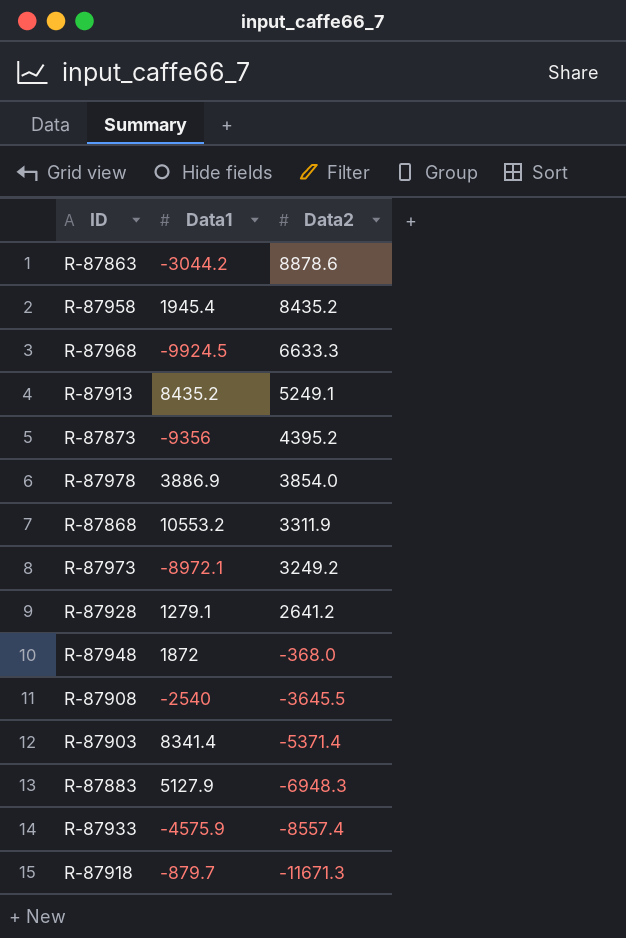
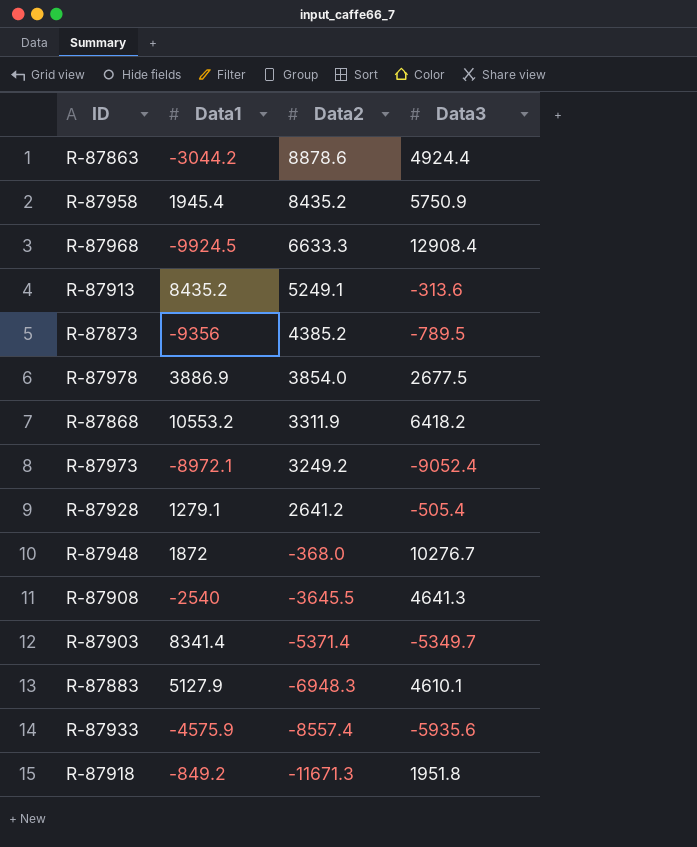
column Data3 | position: none -> 4
R-87873 | Data2: 4395.2 -> 4385.2
R-87918 | Data1: -879.7 -> -849.2

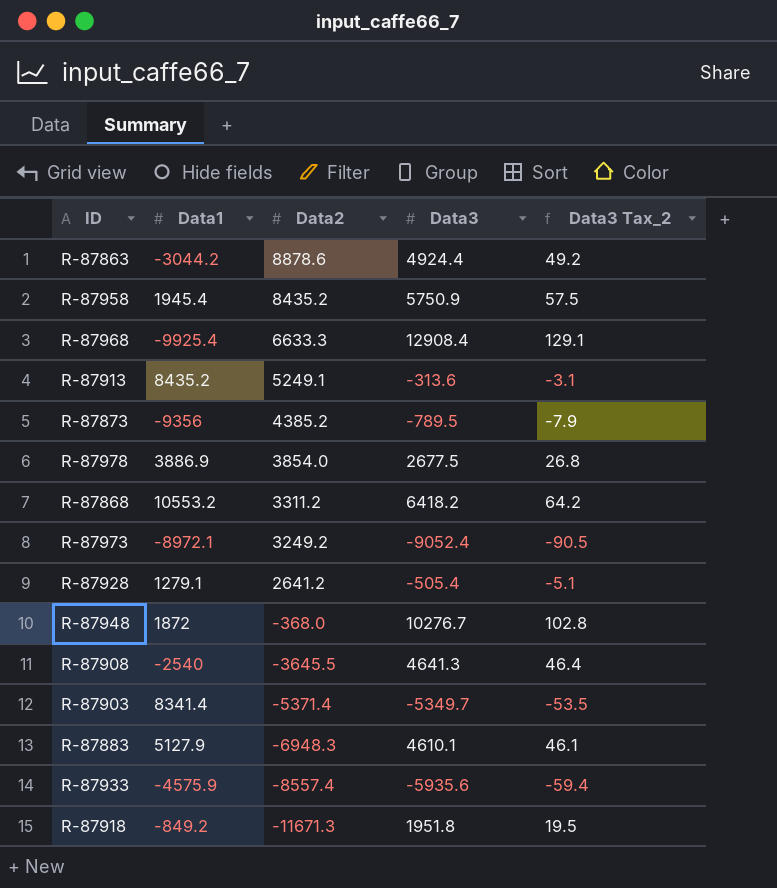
column Data3 Tax_2 | formula: none -> [Data3] * 0.01
R-87968 | Data1: -9924.5 -> -9925.4
R-87868 | Data2: 3311.9 -> 3311.2

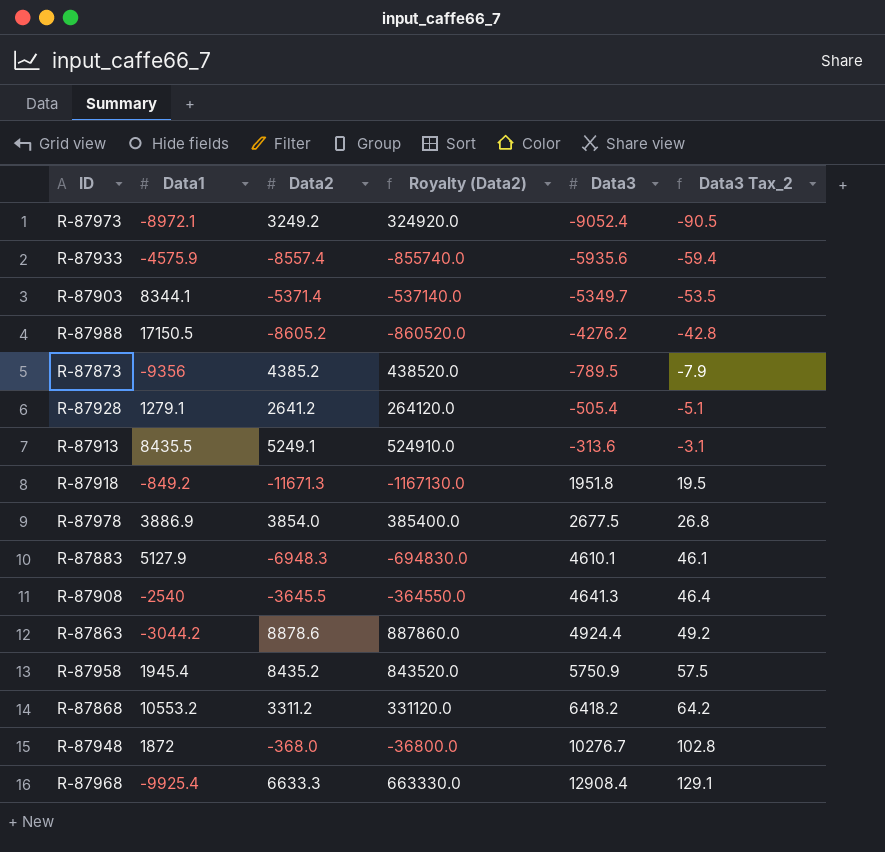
row order: Data2 descending -> Data3 ascending
column Royalty (Data2) | formula: none -> [Data2] * 100
R-87903 | Data1: 8341.4 -> 8344.1
row R-87988: none -> 17150.5 | -8605.2 | -860520.0 | -4276.2 | -42.8
R-87913 | Data1: 8435.2 -> 8435.5

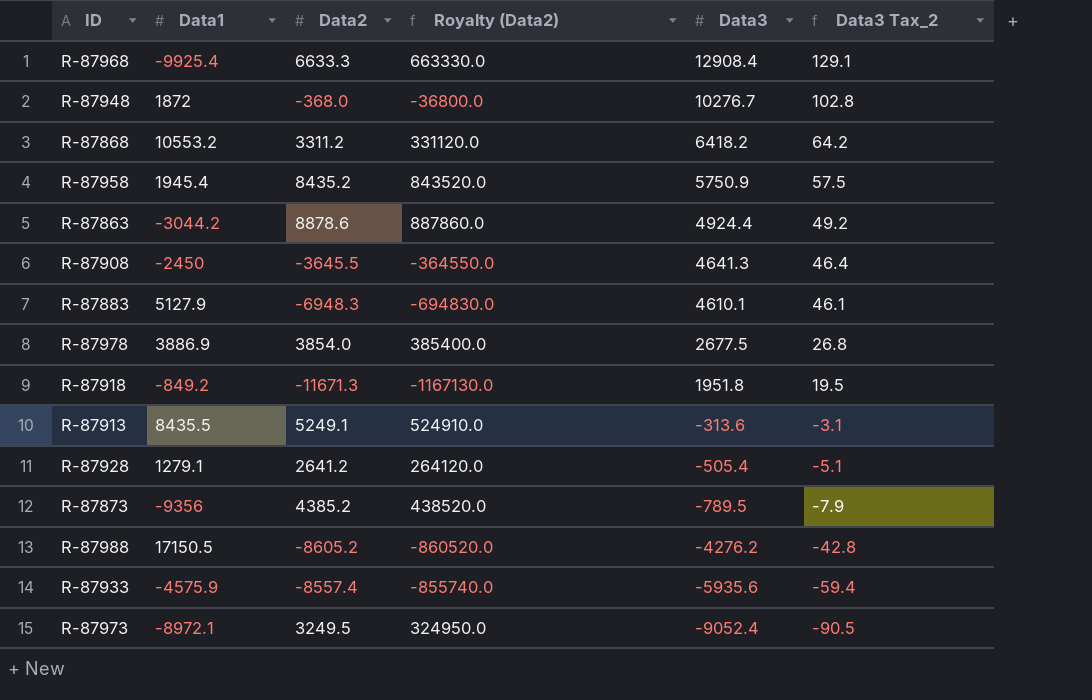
row order: Data3 ascending -> Data3 descending
row R-87903: 8344.1 | -5371.4 | -537140.0 | -5349.7 | -53.5 -> none
R-87908 | Data1: -2540 -> -2450
R-87973 | Data2: 3249.2 -> 3249.5
R-87973 | Royalty (Data2): 324920.0 -> 324950.0

